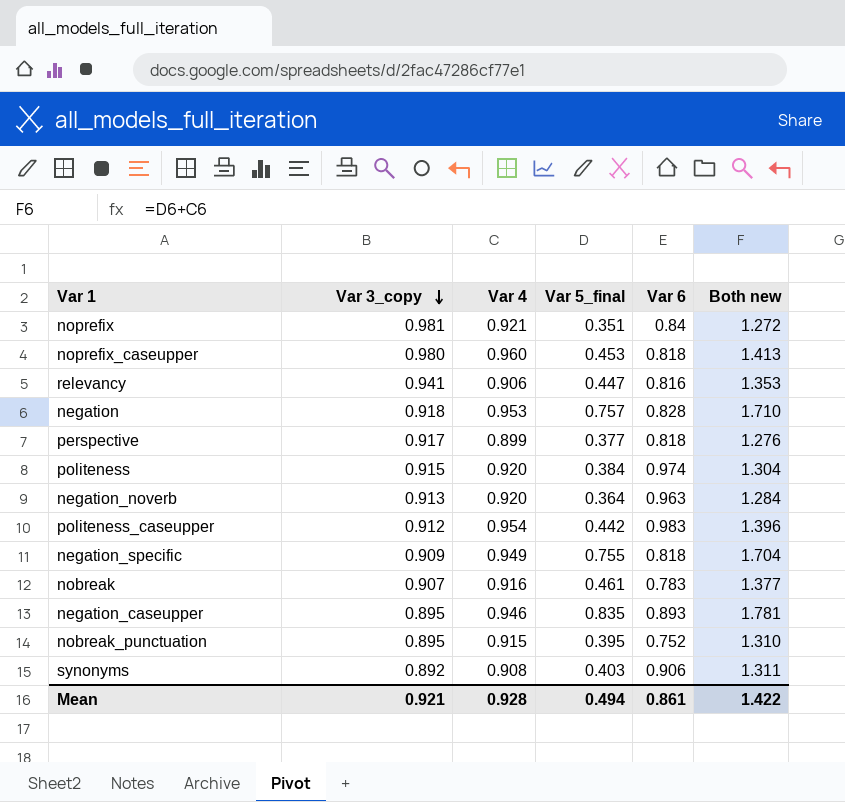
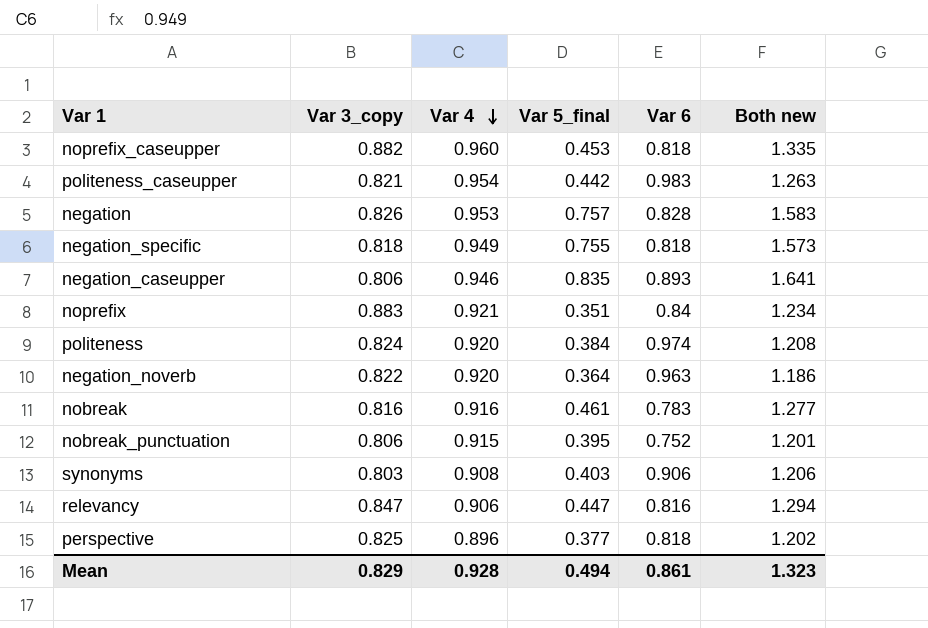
row order: Var 3_copy descending -> Var 4 descending
column Both new | formula: [Var 4] + [Var 5_final] -> [Var 3_copy] + [Var 5_final]
noprefix_caseupper | Var 3_copy: 0.980 -> 0.882
politeness_caseupper | Var 3_copy: 0.912 -> 0.821
negation | Var 3_copy: 0.918 -> 0.826
negation_specific | Var 3_copy: 0.909 -> 0.818
negation_caseupper | Var 3_copy: 0.895 -> 0.806
noprefix | Var 3_copy: 0.981 -> 0.883
politeness | Var 3_copy: 0.915 -> 0.824
negation_noverb | Var 3_copy: 0.913 -> 0.822
nobreak | Var 3_copy: 0.907 -> 0.816
nobreak_punctuation | Var 3_copy: 0.895 -> 0.806
synonyms | Var 3_copy: 0.892 -> 0.803
relevancy | Var 3_copy: 0.941 -> 0.847
perspective | Var 3_copy: 0.917 -> 0.825
perspective | Var 4: 0.899 -> 0.896
Mean | Var 3_copy: 0.921 -> 0.829
Mean | Both new: 1.422 -> 1.323

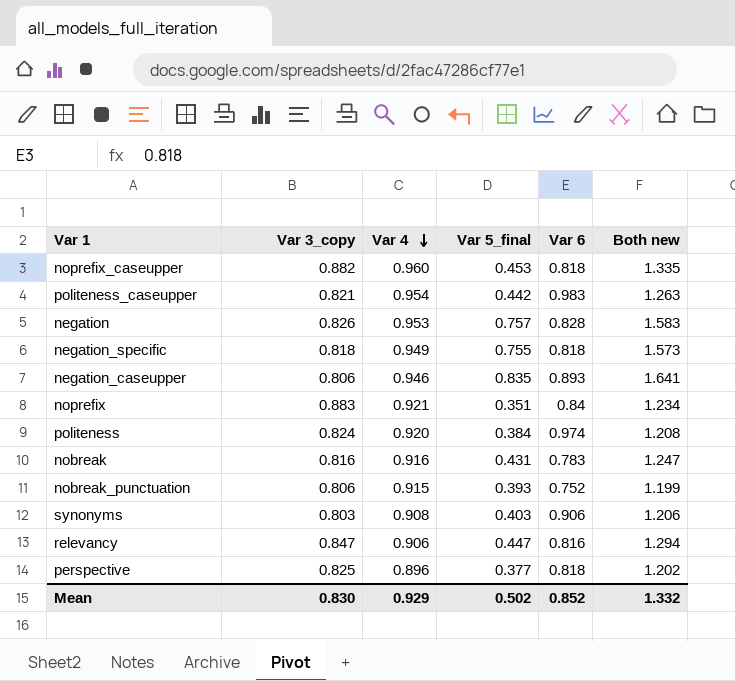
row negation_noverb: 0.822 | 0.920 | 0.364 | 0.963 | 1.186 -> none
nobreak | Var 5_final: 0.461 -> 0.431
nobreak | Both new: 1.277 -> 1.247
nobreak_punctuation | Var 5_final: 0.395 -> 0.393
nobreak_punctuation | Both new: 1.201 -> 1.199
Mean | Var 3_copy: 0.829 -> 0.830
Mean | Var 4: 0.928 -> 0.929
Mean | Var 5_final: 0.494 -> 0.502
Mean | Var 6: 0.861 -> 0.852
Mean | Both new: 1.323 -> 1.332

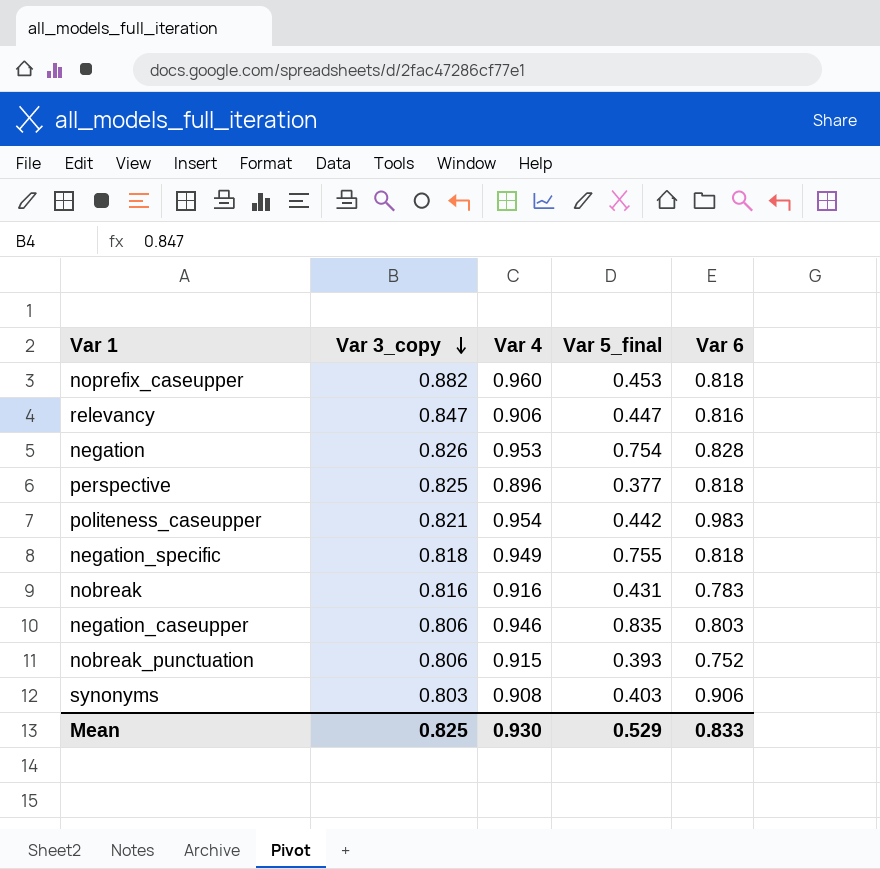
row order: Var 4 descending -> Var 3_copy descending
column Both new | formula: [Var 3_copy] + [Var 5_final] -> none
row noprefix: 0.883 | 0.921 | 0.351 | 0.84 | 1.234 -> none
row politeness: 0.824 | 0.920 | 0.384 | 0.974 | 1.208 -> none
negation | Var 5_final: 0.757 -> 0.754
negation_caseupper | Var 6: 0.893 -> 0.803
Mean | Var 3_copy: 0.830 -> 0.825
Mean | Var 4: 0.929 -> 0.930
Mean | Var 5_final: 0.502 -> 0.529
Mean | Var 6: 0.852 -> 0.833

